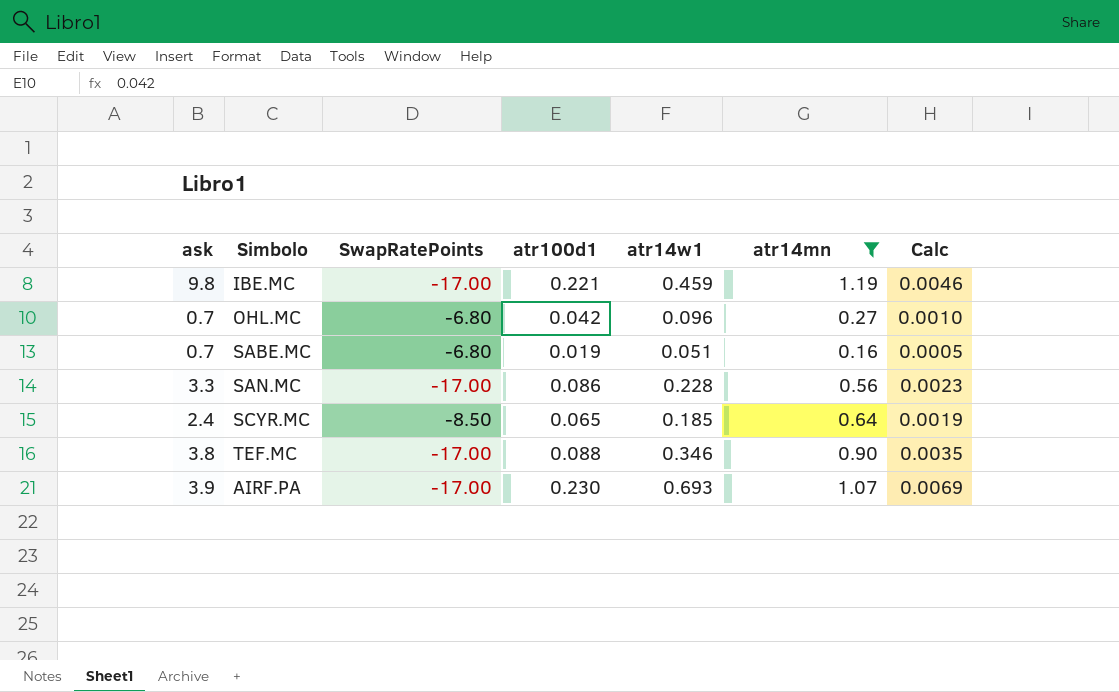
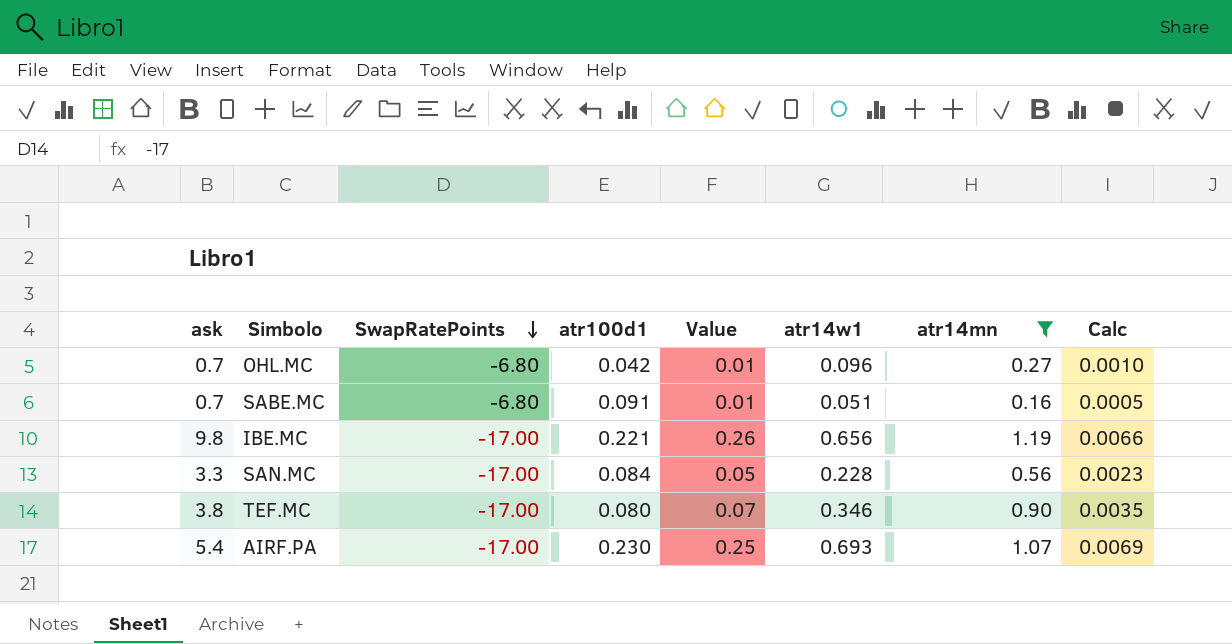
row order: none -> SwapRatePoints descending
column Value | formula: none -> [atr100d1] * [atr14mn]
row SCYR.MC: 2.4 | -8.50 | 0.065 | 0.185 | 0.64 | 0.0019 -> none
SABE.MC | atr100d1: 0.019 -> 0.091
IBE.MC | atr14w1: 0.459 -> 0.656
IBE.MC | Calc: 0.0046 -> 0.0066
SAN.MC | atr100d1: 0.086 -> 0.084
TEF.MC | atr100d1: 0.088 -> 0.080
AIRF.PA | ask: 3.9 -> 5.4

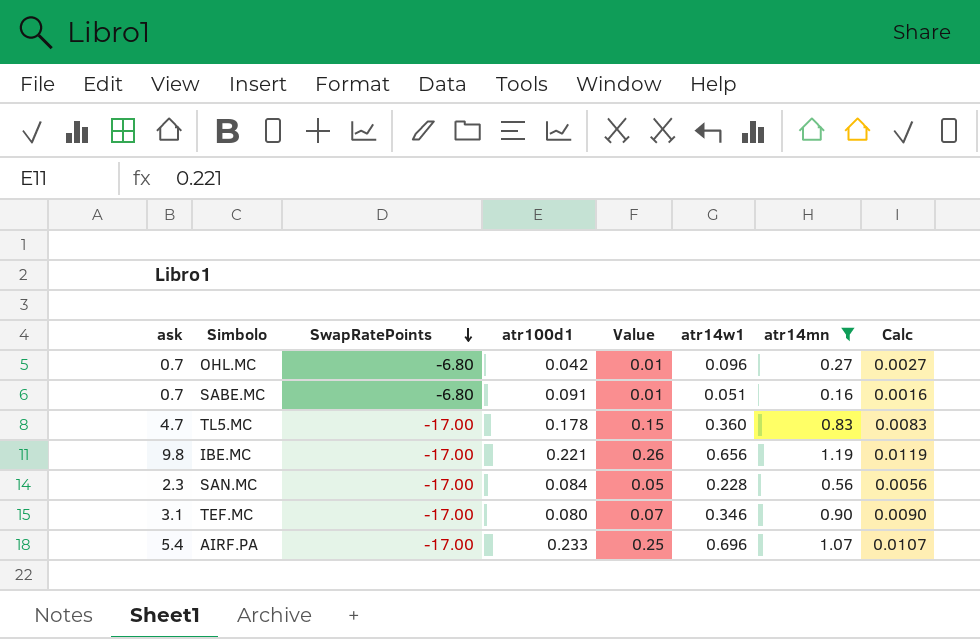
column Calc | formula: [atr14w1] * 0.01 -> [atr14mn] * 0.01
row TL5.MC: none -> 4.7 | -17.00 | 0.178 | 0.15 | 0.360 | 0.83 | 0.0083
SAN.MC | ask: 3.3 -> 2.3
TEF.MC | ask: 3.8 -> 3.1
AIRF.PA | atr100d1: 0.230 -> 0.233
AIRF.PA | atr14w1: 0.693 -> 0.696

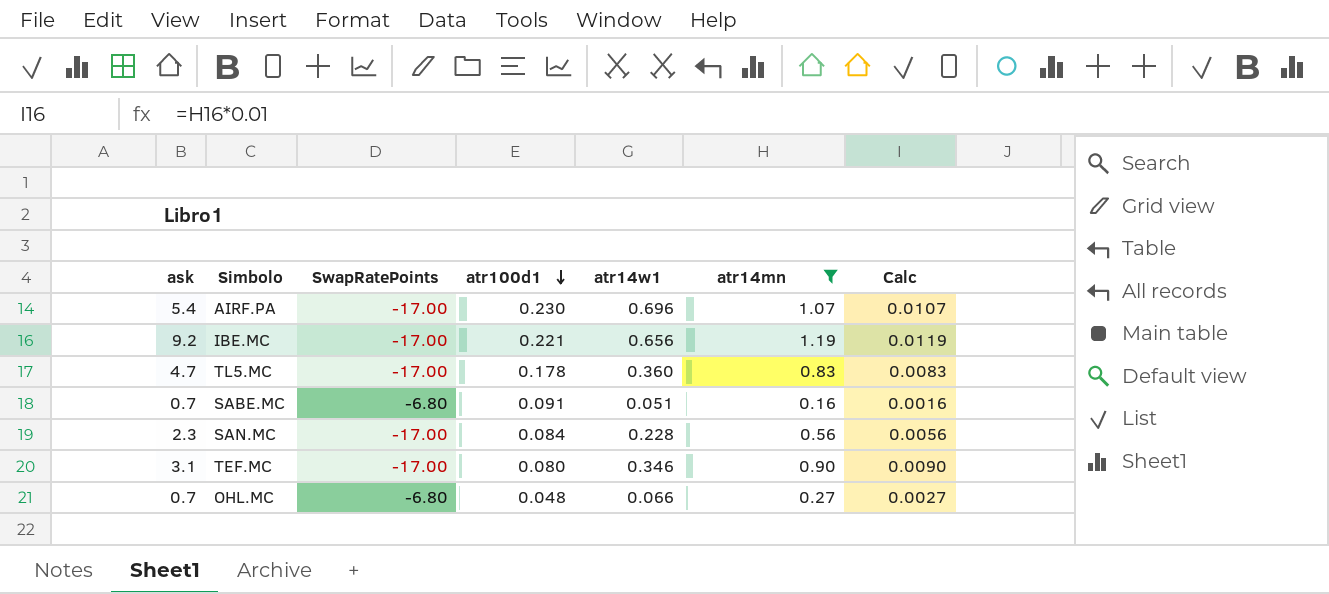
row order: SwapRatePoints descending -> atr100d1 descending
column Value | formula: [atr100d1] * [atr14mn] -> none
AIRF.PA | atr100d1: 0.233 -> 0.230
IBE.MC | ask: 9.8 -> 9.2
OHL.MC | atr100d1: 0.042 -> 0.048
OHL.MC | atr14w1: 0.096 -> 0.066

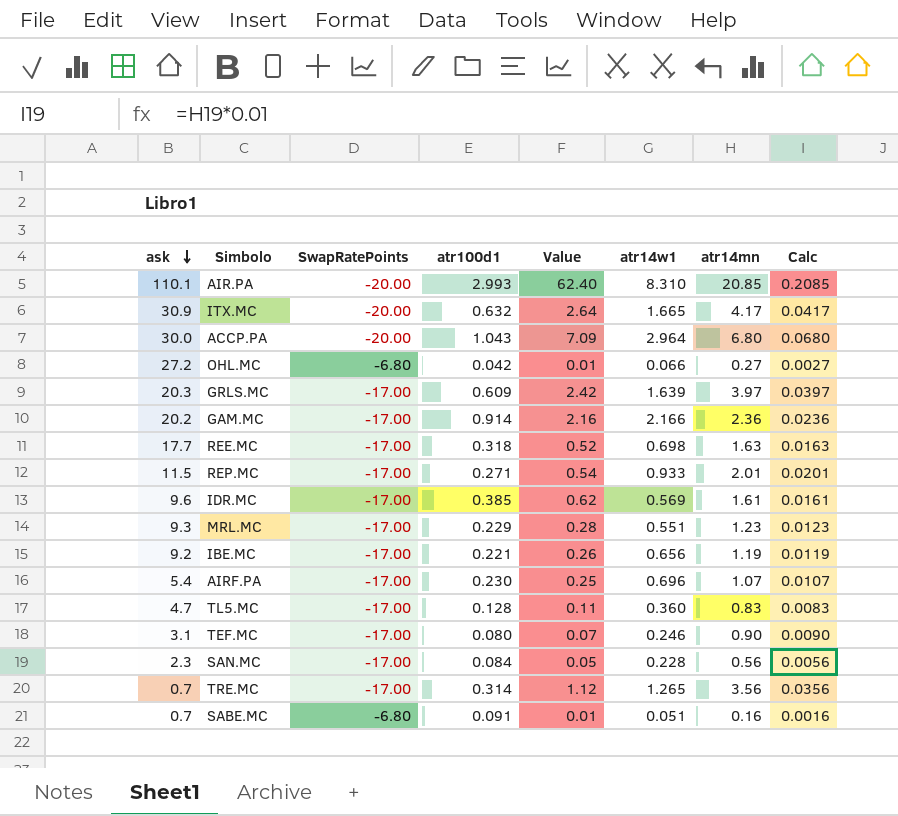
filter: atr14mn <= 1.19 -> none
row order: atr100d1 descending -> ask descending
column Value | formula: none -> [atr100d1] * [atr14mn]
OHL.MC | ask: 0.7 -> 27.2
OHL.MC | atr100d1: 0.048 -> 0.042
TL5.MC | atr100d1: 0.178 -> 0.128
TEF.MC | atr14w1: 0.346 -> 0.246

